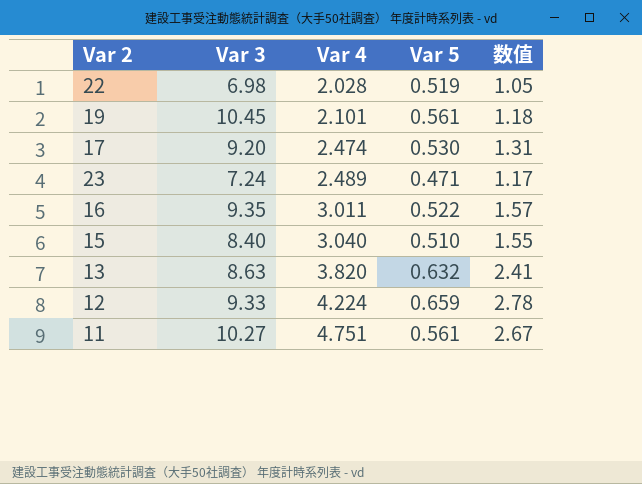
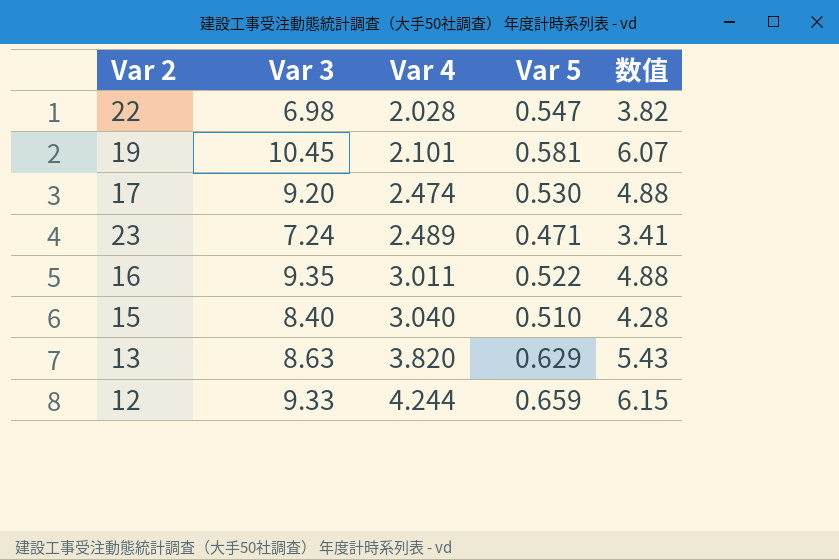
column 数值 | formula: [Var 4] * [Var 5] -> [Var 3] * [Var 5]
row 11: 10.27 | 4.751 | 0.561 | 2.67 -> none
22 | Var 5: 0.519 -> 0.547
19 | Var 5: 0.561 -> 0.581
13 | Var 5: 0.632 -> 0.629
12 | Var 4: 4.224 -> 4.244

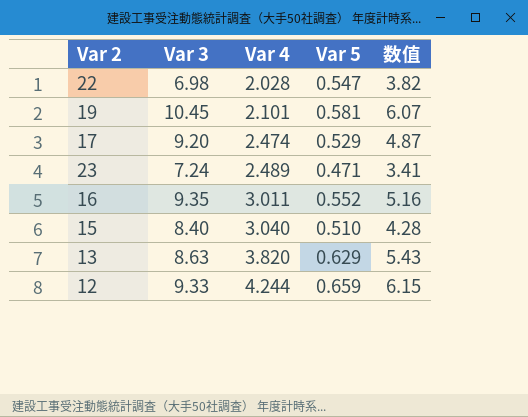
17 | Var 5: 0.530 -> 0.529
17 | 数值: 4.88 -> 4.87
16 | Var 5: 0.522 -> 0.552
16 | 数值: 4.88 -> 5.16

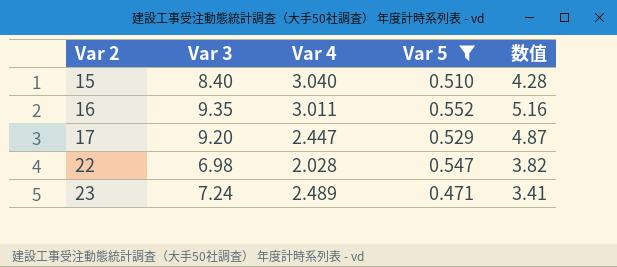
filter: none -> Var 5 <= 0.552
row order: Var 4 ascending -> Var 2 ascending
17 | Var 4: 2.474 -> 2.447

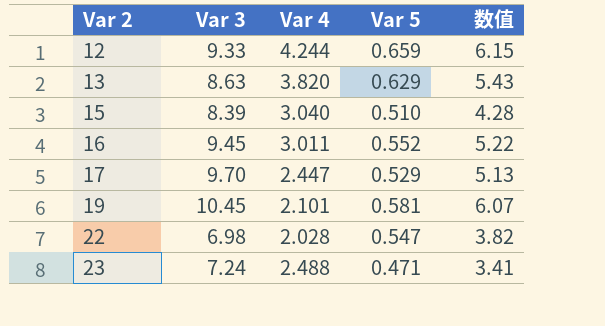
filter: Var 5 <= 0.552 -> none
15 | Var 3: 8.40 -> 8.39
16 | Var 3: 9.35 -> 9.45
16 | 数值: 5.16 -> 5.22
17 | Var 3: 9.20 -> 9.70
17 | 数值: 4.87 -> 5.13
23 | Var 4: 2.489 -> 2.488

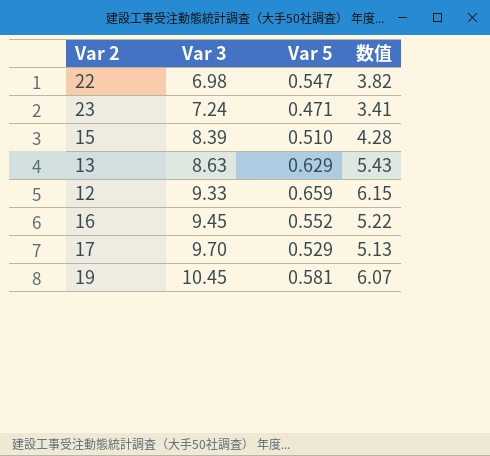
row order: Var 2 ascending -> Var 3 ascending
column Var 4 | position: 3 -> none

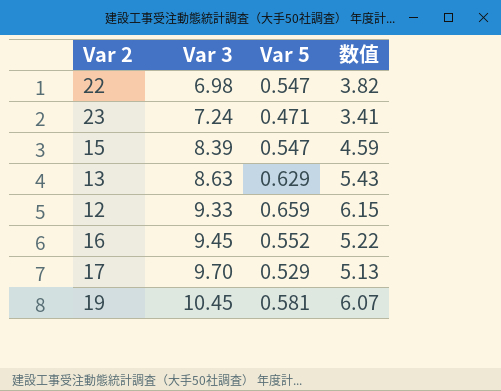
15 | Var 5: 0.510 -> 0.547
15 | 数值: 4.28 -> 4.59

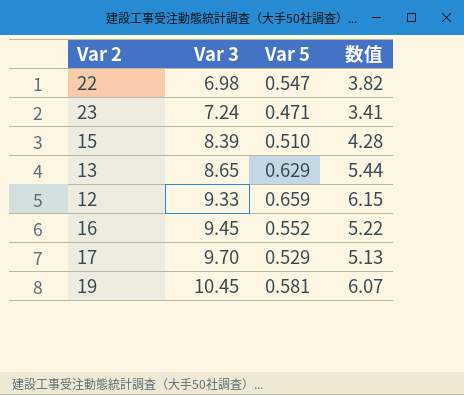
15 | Var 5: 0.547 -> 0.510
15 | 数值: 4.59 -> 4.28
13 | Var 3: 8.63 -> 8.65
13 | 数值: 5.43 -> 5.44

